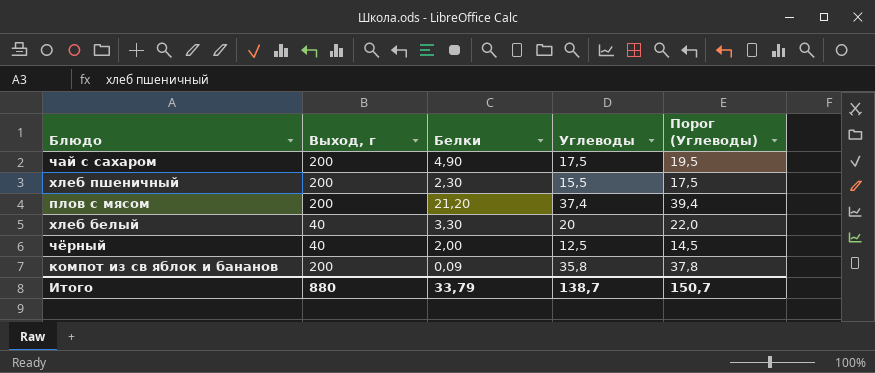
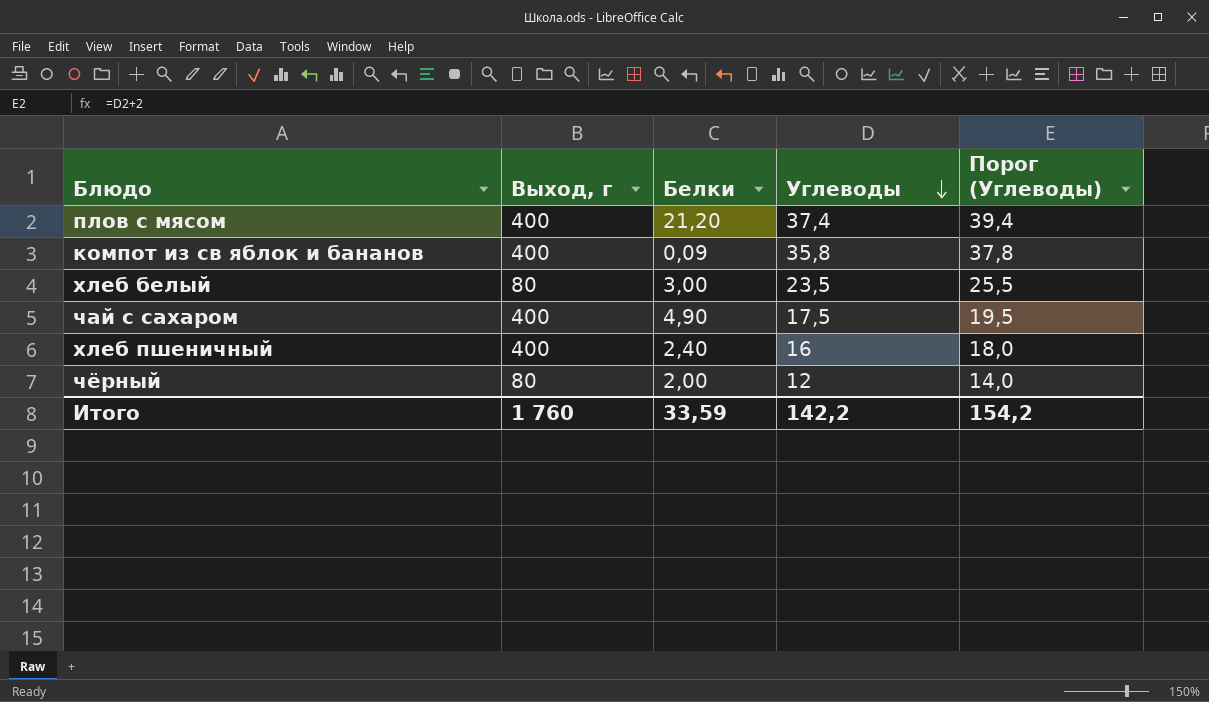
row order: none -> Углеводы descending
плов с мясом | Выход, г: 200 -> 400
компот из св яблок и бананов | Выход, г: 200 -> 400
хлеб белый | Выход, г: 40 -> 80
хлеб белый | Белки: 3,30 -> 3,00
хлеб белый | Углеводы: 20 -> 23,5
хлеб белый | Порог (Углеводы): 22,0 -> 25,5
чай с сахаром | Выход, г: 200 -> 400
хлеб пшеничный | Выход, г: 200 -> 400
хлеб пшеничный | Белки: 2,30 -> 2,40
хлеб пшеничный | Углеводы: 15,5 -> 16
хлеб пшеничный | Порог (Углеводы): 17,5 -> 18,0
чёрный | Выход, г: 40 -> 80
чёрный | Углеводы: 12,5 -> 12
чёрный | Порог (Углеводы): 14,5 -> 14,0
Итого | Выход, г: 880 -> 1 760
Итого | Белки: 33,79 -> 33,59
Итого | Углеводы: 138,7 -> 142,2
Итого | Порог (Углеводы): 150,7 -> 154,2

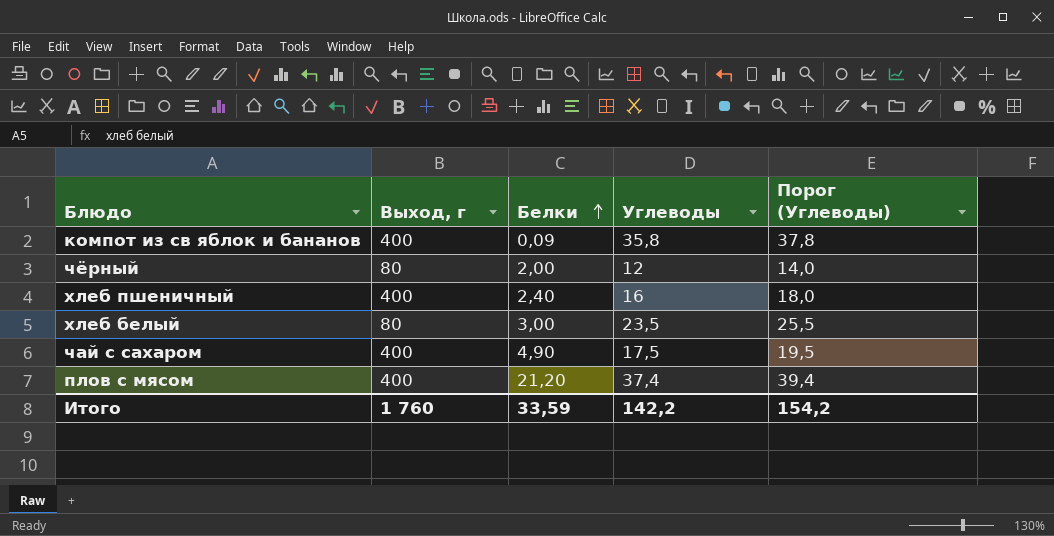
row order: Углеводы descending -> Белки ascending

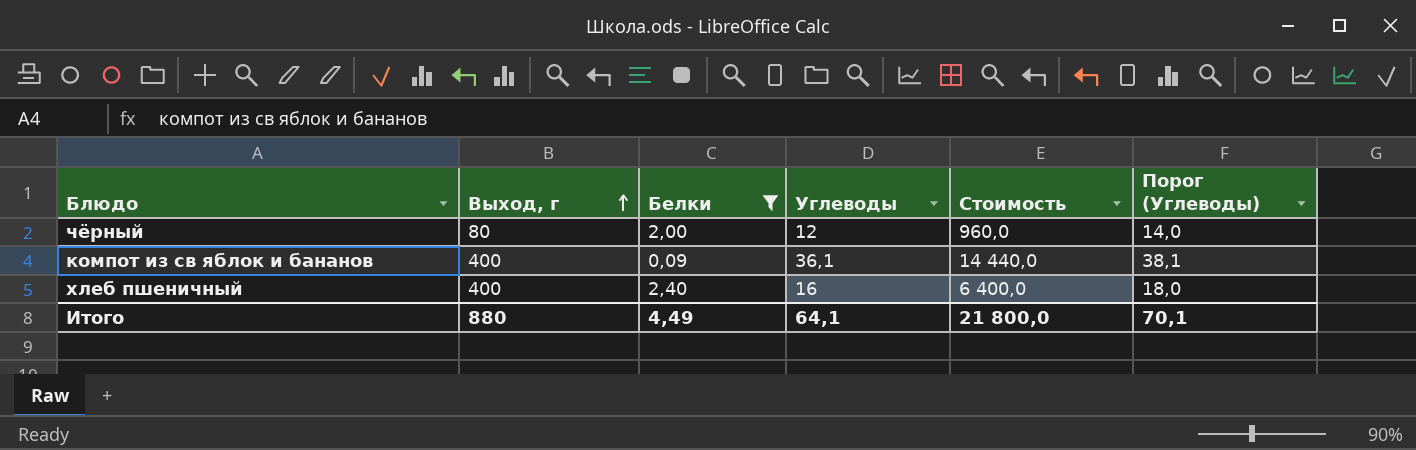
filter: none -> Белки <= 2,40
row order: Белки ascending -> Выход, г ascending
column Стоимость | formula: none -> [Выход, г] * [Углеводы]
компот из св яблок и бананов | Углеводы: 35,8 -> 36,1
компот из св яблок и бананов | Порог (Углеводы): 37,8 -> 38,1
Итого | Выход, г: 1 760 -> 880
Итого | Белки: 33,59 -> 4,49
Итого | Углеводы: 142,2 -> 64,1
Итого | Порог (Углеводы): 154,2 -> 70,1

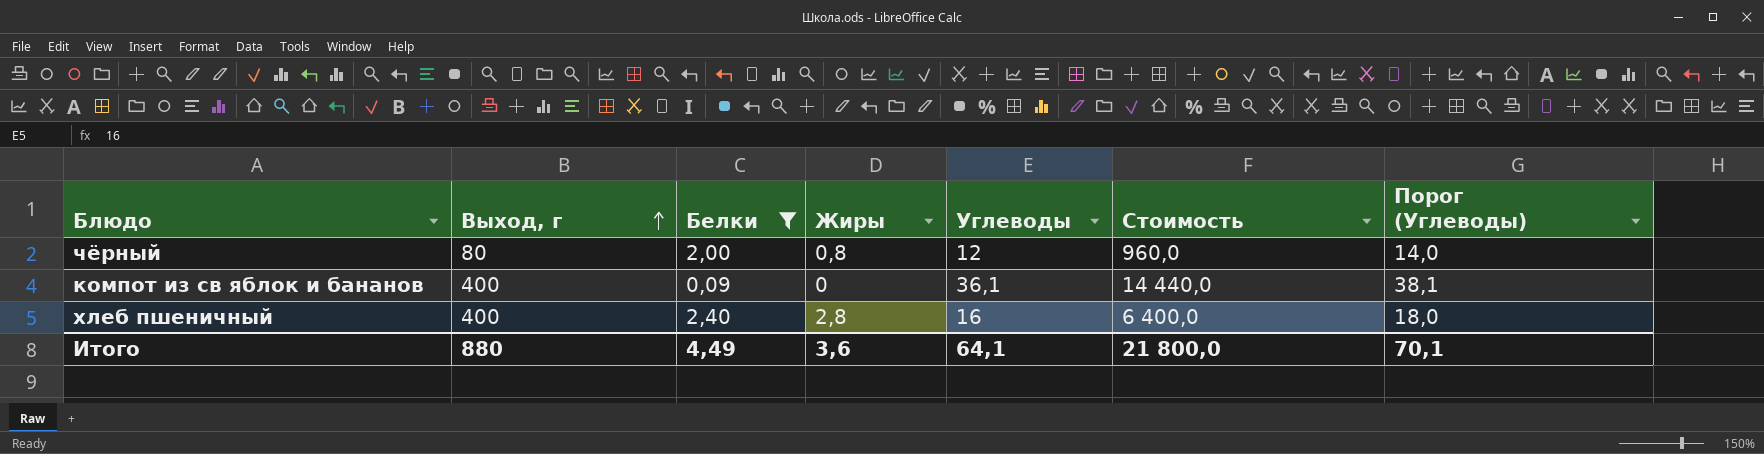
column Жиры | position: none -> 4

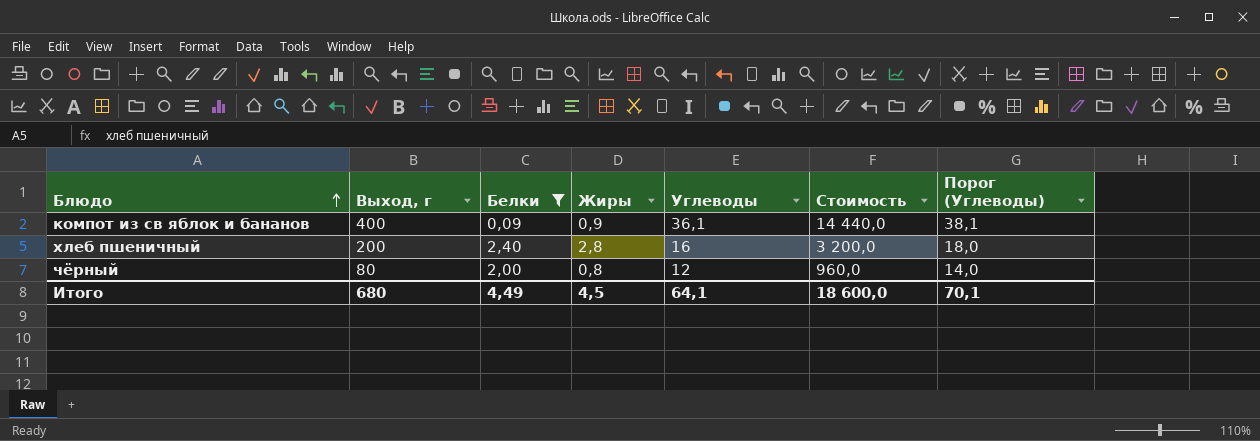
row order: Выход, г ascending -> Блюдо ascending
компот из св яблок и бананов | Жиры: 0 -> 0,9
хлеб пшеничный | Выход, г: 400 -> 200
хлеб пшеничный | Стоимость: 6 400,0 -> 3 200,0
Итого | Выход, г: 880 -> 680
Итого | Жиры: 3,6 -> 4,5
Итого | Стоимость: 21 800,0 -> 18 600,0

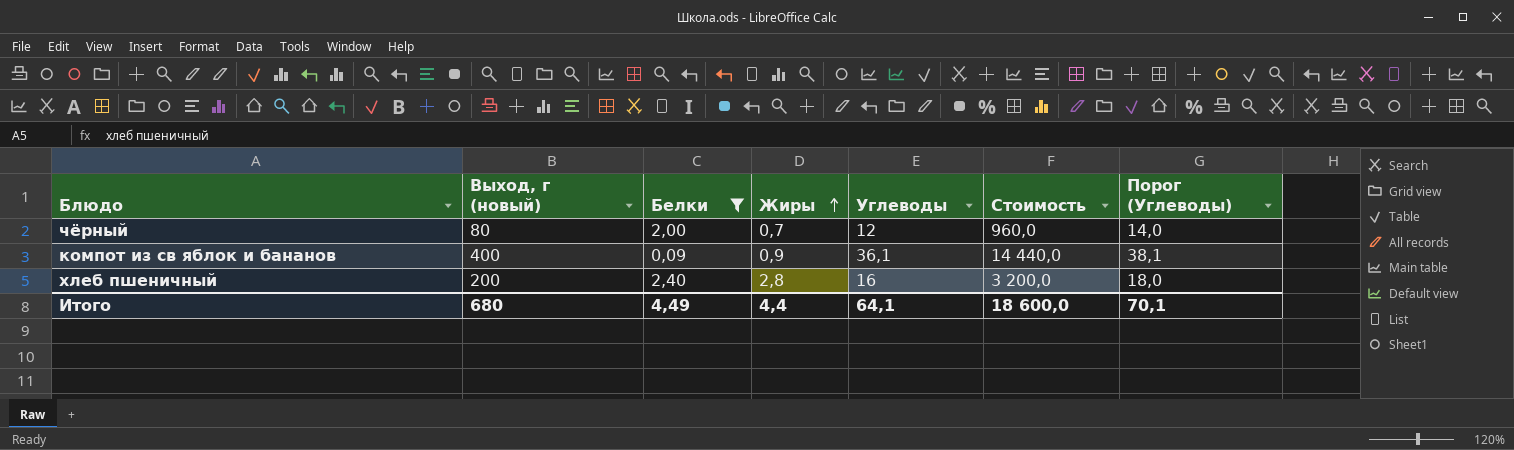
row order: Блюдо ascending -> Жиры ascending
column name: Выход, г -> Выход, г (новый)
чёрный | Жиры: 0,8 -> 0,7
Итого | Жиры: 4,5 -> 4,4

